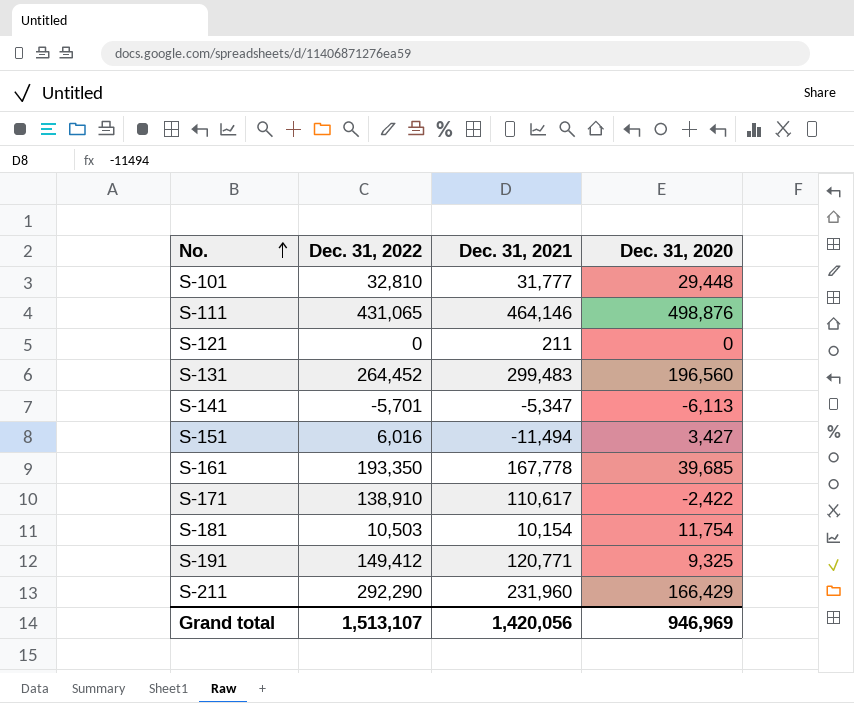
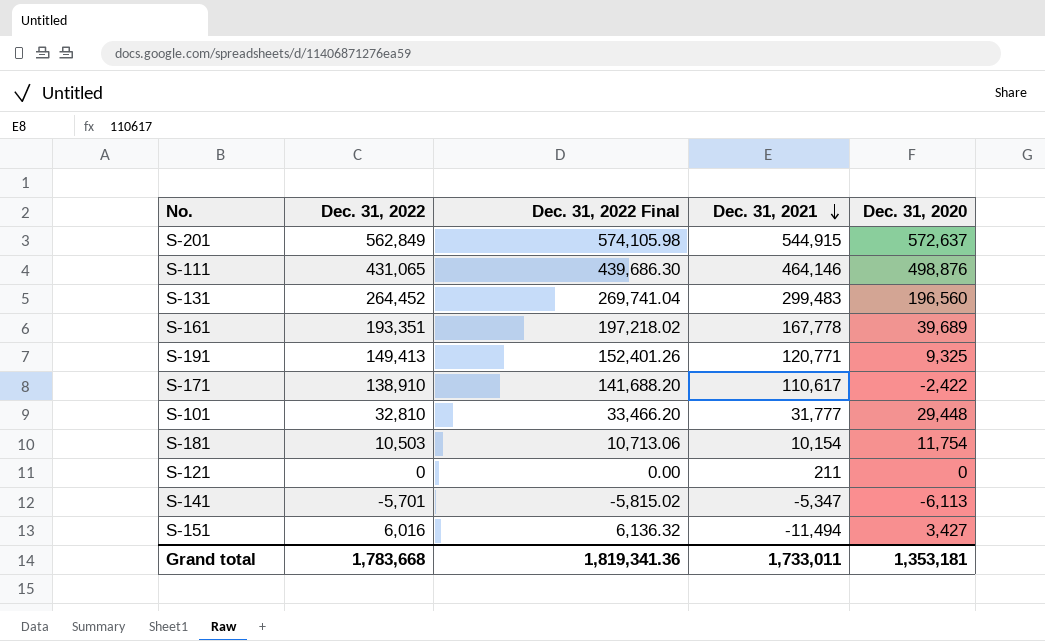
row order: No. ascending -> Dec. 31, 2021 descending
column Dec. 31, 2022 Final | formula: none -> [Dec. 31, 2022] * 1.02
row S-211: 292,290 | 231,960 | 166,429 -> none
row S-201: none -> 562,849 | 574,105.98 | 544,915 | 572,637
S-161 | Dec. 31, 2022: 193,350 -> 193,351
S-161 | Dec. 31, 2020: 39,685 -> 39,689
S-191 | Dec. 31, 2022: 149,412 -> 149,413
Grand total | Dec. 31, 2022: 1,513,107 -> 1,783,668
Grand total | Dec. 31, 2021: 1,420,056 -> 1,733,011
Grand total | Dec. 31, 2020: 946,969 -> 1,353,181

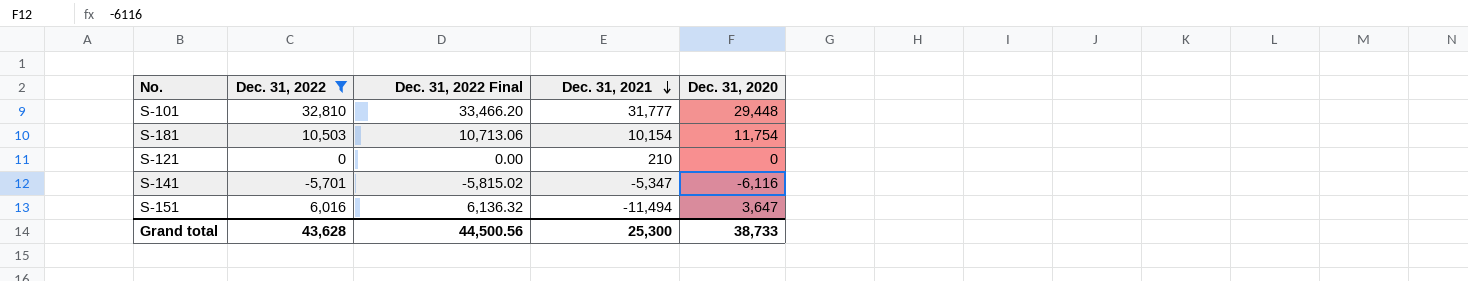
filter: none -> Dec. 31, 2022 <= 32,810
S-121 | Dec. 31, 2021: 211 -> 210
S-141 | Dec. 31, 2020: -6,113 -> -6,116
S-151 | Dec. 31, 2020: 3,427 -> 3,647
Grand total | Dec. 31, 2022: 1,783,668 -> 43,628
Grand total | Dec. 31, 2022 Final: 1,819,341.36 -> 44,500.56
Grand total | Dec. 31, 2021: 1,733,011 -> 25,300
Grand total | Dec. 31, 2020: 1,353,181 -> 38,733

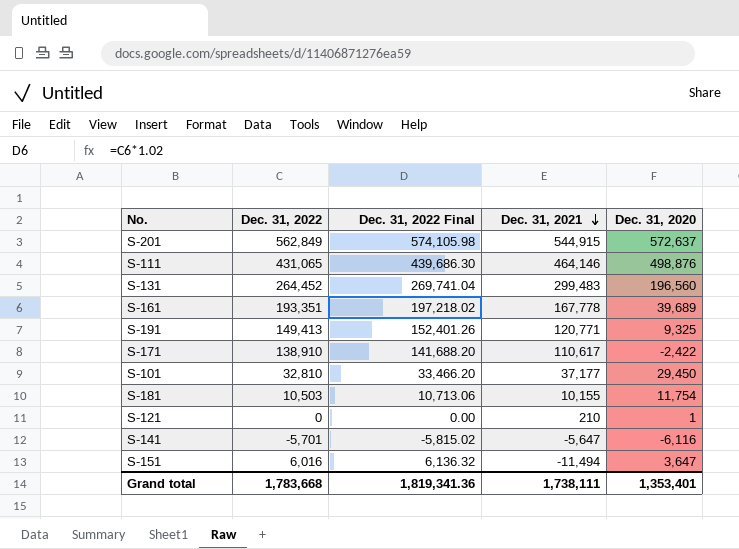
filter: Dec. 31, 2022 <= 32,810 -> none
S-101 | Dec. 31, 2021: 31,777 -> 37,177
S-101 | Dec. 31, 2020: 29,448 -> 29,450
S-181 | Dec. 31, 2021: 10,154 -> 10,155
S-121 | Dec. 31, 2020: 0 -> 1
S-141 | Dec. 31, 2021: -5,347 -> -5,647
Grand total | Dec. 31, 2022: 43,628 -> 1,783,668
Grand total | Dec. 31, 2022 Final: 44,500.56 -> 1,819,341.36
Grand total | Dec. 31, 2021: 25,300 -> 1,738,111
Grand total | Dec. 31, 2020: 38,733 -> 1,353,401

